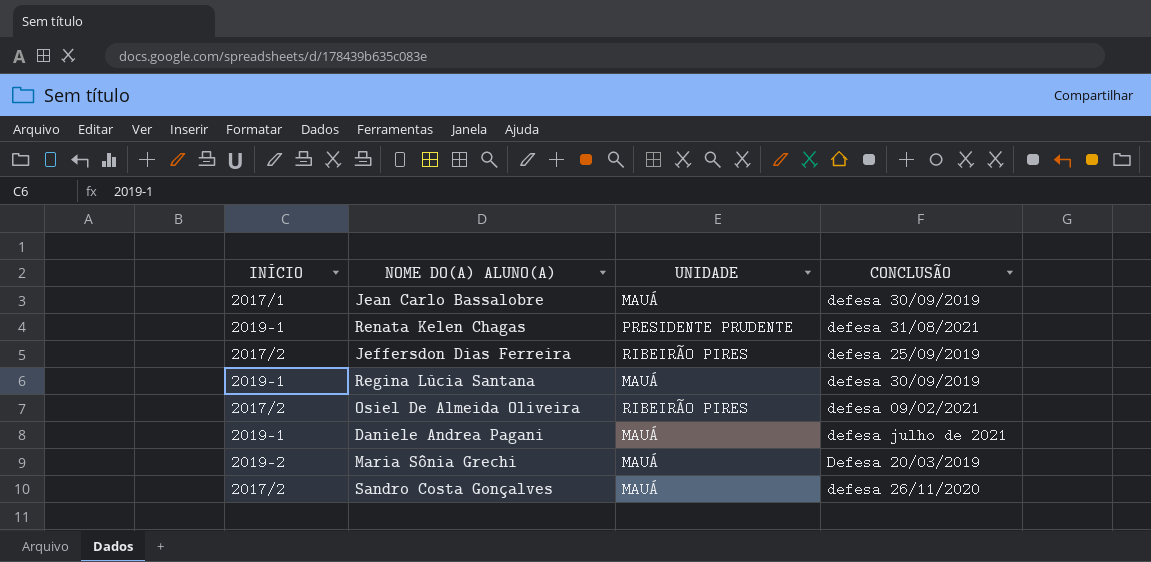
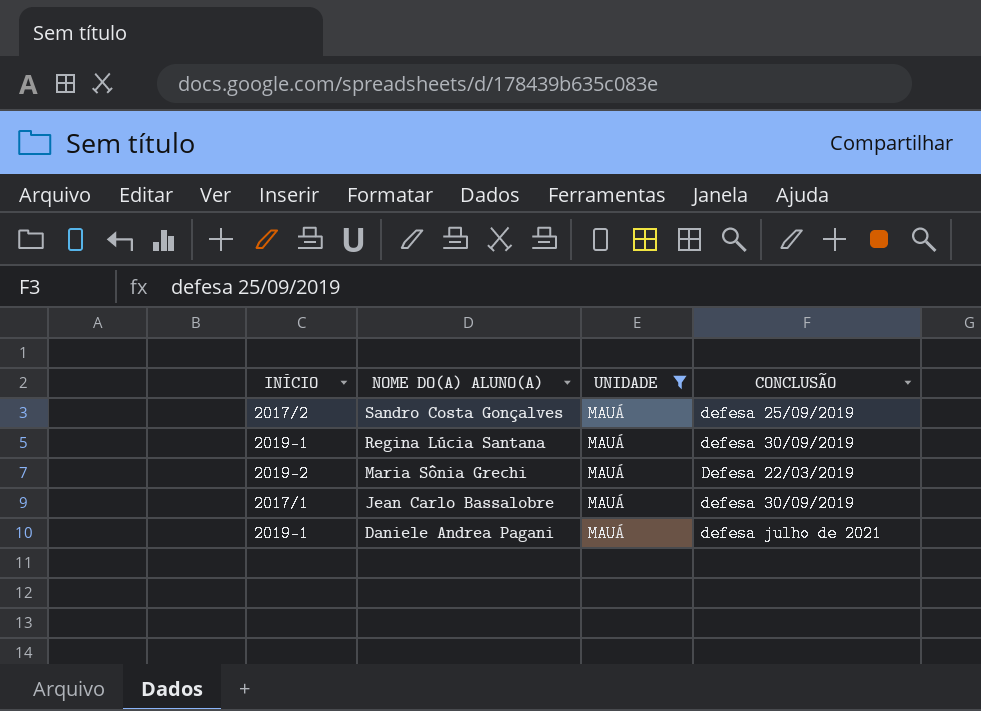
filter: none -> UNIDADE = MAUÁ
row order: none -> NOME DO(A) ALUNO(A) descending
Sandro Costa Gonçalves | CONCLUSÃO: defesa 26/11/2020 -> defesa 25/09/2019
Maria Sônia Grechi | CONCLUSÃO: Defesa 20/03/2019 -> Defesa 22/03/2019

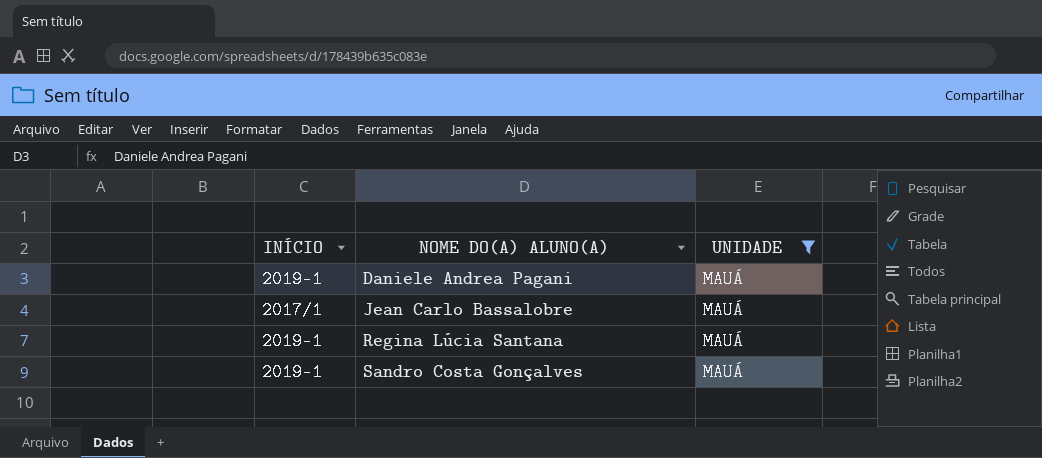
row order: NOME DO(A) ALUNO(A) descending -> NOME DO(A) ALUNO(A) ascending
column CONCLUSÃO | position: 4 -> none
row Maria Sônia Grechi: 2019-2 | MAUÁ | Defesa 22/03/2019 -> none
Sandro Costa Gonçalves | INÍCIO: 2017/2 -> 2019-1

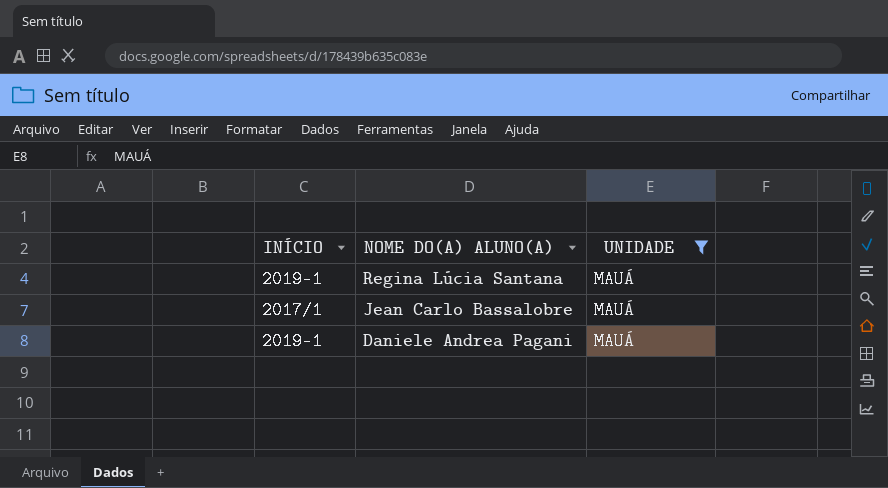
row order: NOME DO(A) ALUNO(A) ascending -> NOME DO(A) ALUNO(A) descending
row Sandro Costa Gonçalves: 2019-1 | MAUÁ -> none

